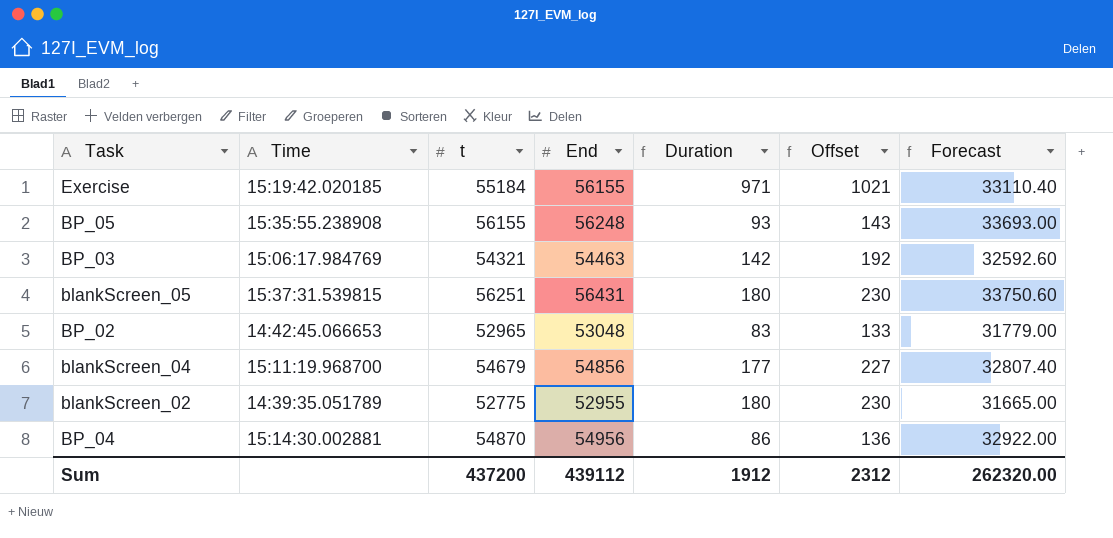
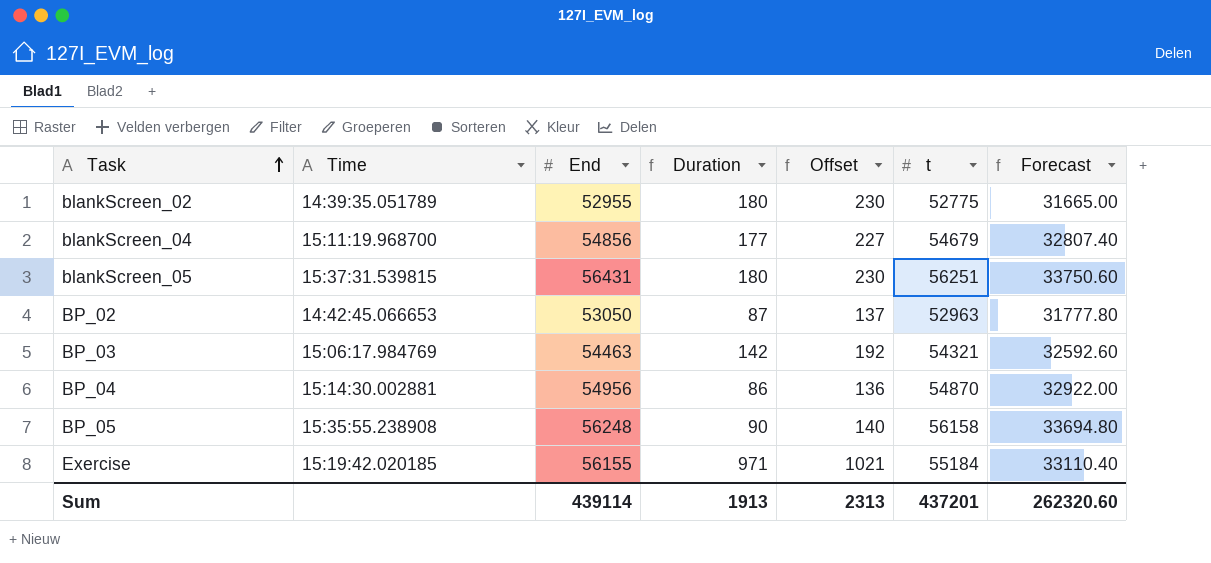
row order: none -> Task ascending
column t | position: 3 -> 6
BP_02 | End: 53048 -> 53050
BP_02 | Duration: 83 -> 87
BP_02 | Offset: 133 -> 137
BP_02 | t: 52965 -> 52963
BP_02 | Forecast: 31779.00 -> 31777.80
BP_05 | Duration: 93 -> 90
BP_05 | Offset: 143 -> 140
BP_05 | t: 56155 -> 56158
BP_05 | Forecast: 33693.00 -> 33694.80
Sum | End: 439112 -> 439114
Sum | Duration: 1912 -> 1913
Sum | Offset: 2312 -> 2313
Sum | t: 437200 -> 437201
Sum | Forecast: 262320.00 -> 262320.60

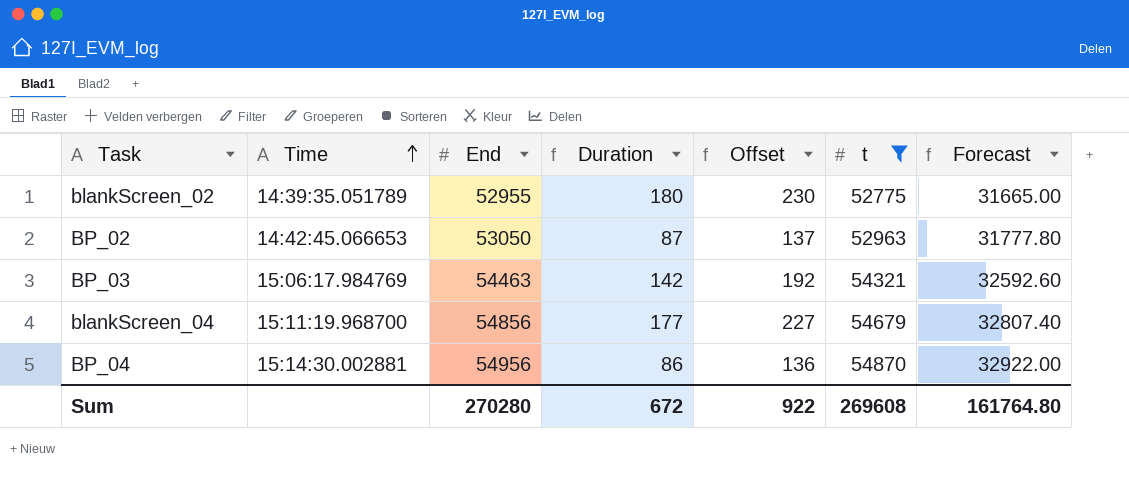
filter: none -> t <= 54870
row order: Task ascending -> Time ascending
Sum | End: 439114 -> 270280
Sum | Duration: 1913 -> 672
Sum | Offset: 2313 -> 922
Sum | t: 437201 -> 269608
Sum | Forecast: 262320.60 -> 161764.80

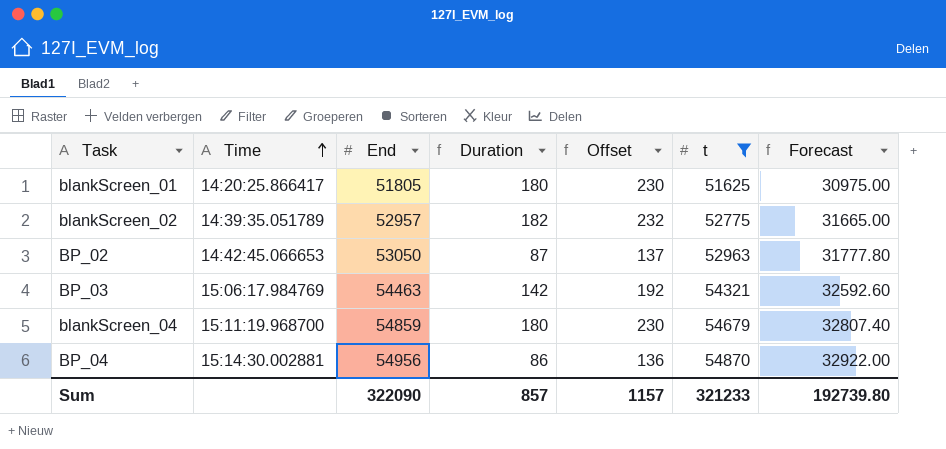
row blankScreen_01: none -> 14:20:25.866417 | 51805 | 180 | 230 | 51625 | 30975.00
blankScreen_02 | End: 52955 -> 52957
blankScreen_02 | Duration: 180 -> 182
blankScreen_02 | Offset: 230 -> 232
blankScreen_04 | End: 54856 -> 54859
blankScreen_04 | Duration: 177 -> 180
blankScreen_04 | Offset: 227 -> 230
Sum | End: 270280 -> 322090
Sum | Duration: 672 -> 857
Sum | Offset: 922 -> 1157
Sum | t: 269608 -> 321233
Sum | Forecast: 161764.80 -> 192739.80

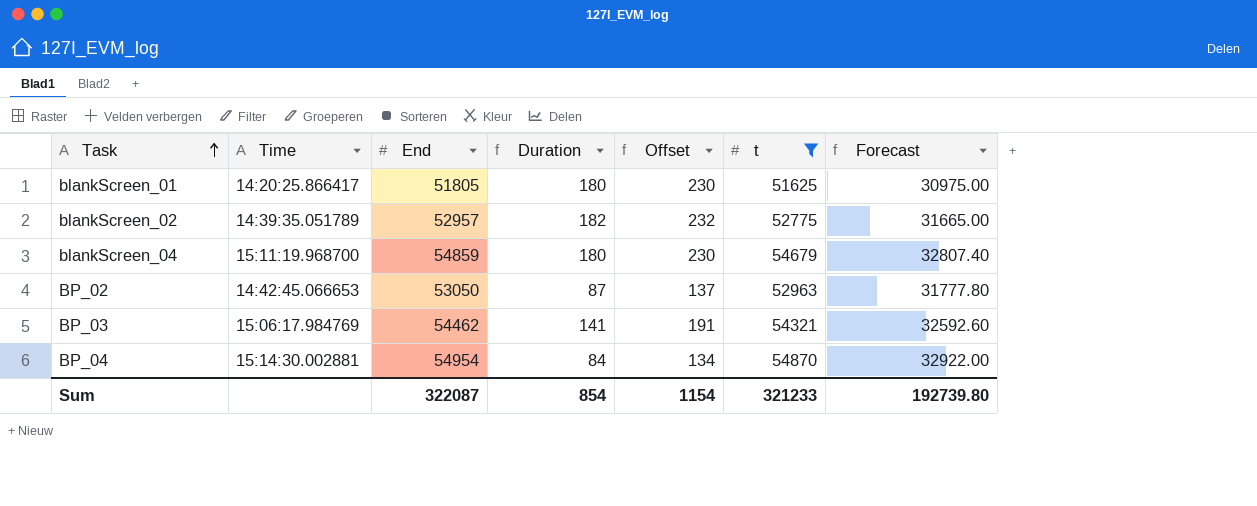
row order: Time ascending -> Task ascending
BP_03 | End: 54463 -> 54462
BP_03 | Duration: 142 -> 141
BP_03 | Offset: 192 -> 191
BP_04 | End: 54956 -> 54954
BP_04 | Duration: 86 -> 84
BP_04 | Offset: 136 -> 134
Sum | End: 322090 -> 322087
Sum | Duration: 857 -> 854
Sum | Offset: 1157 -> 1154

